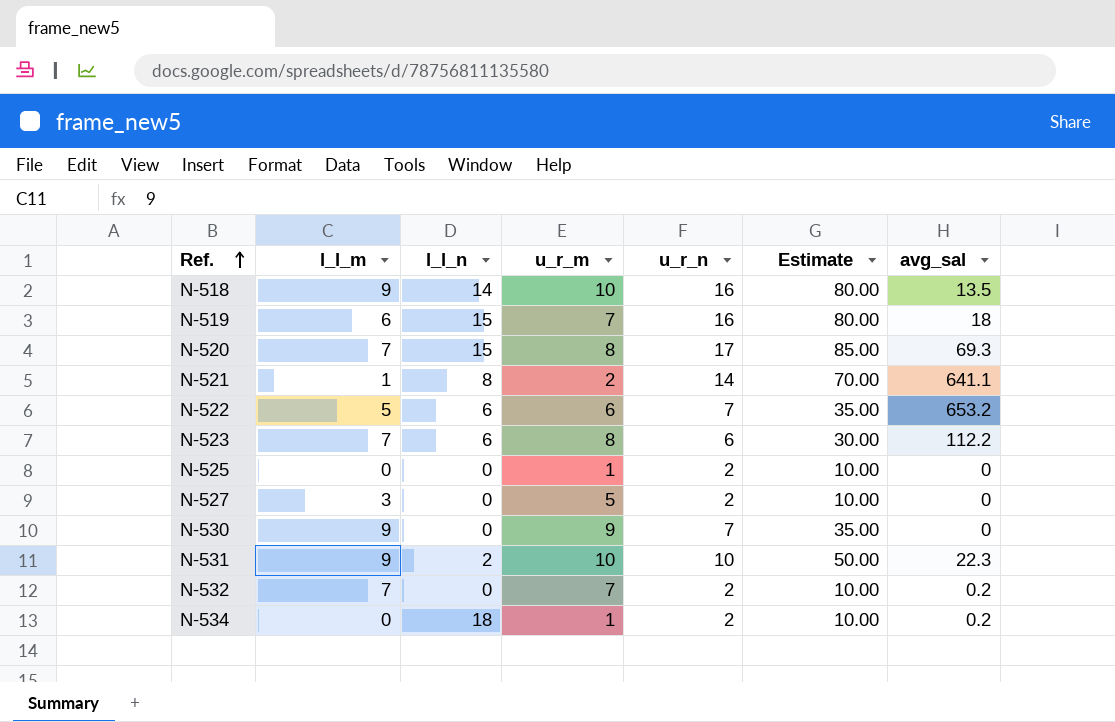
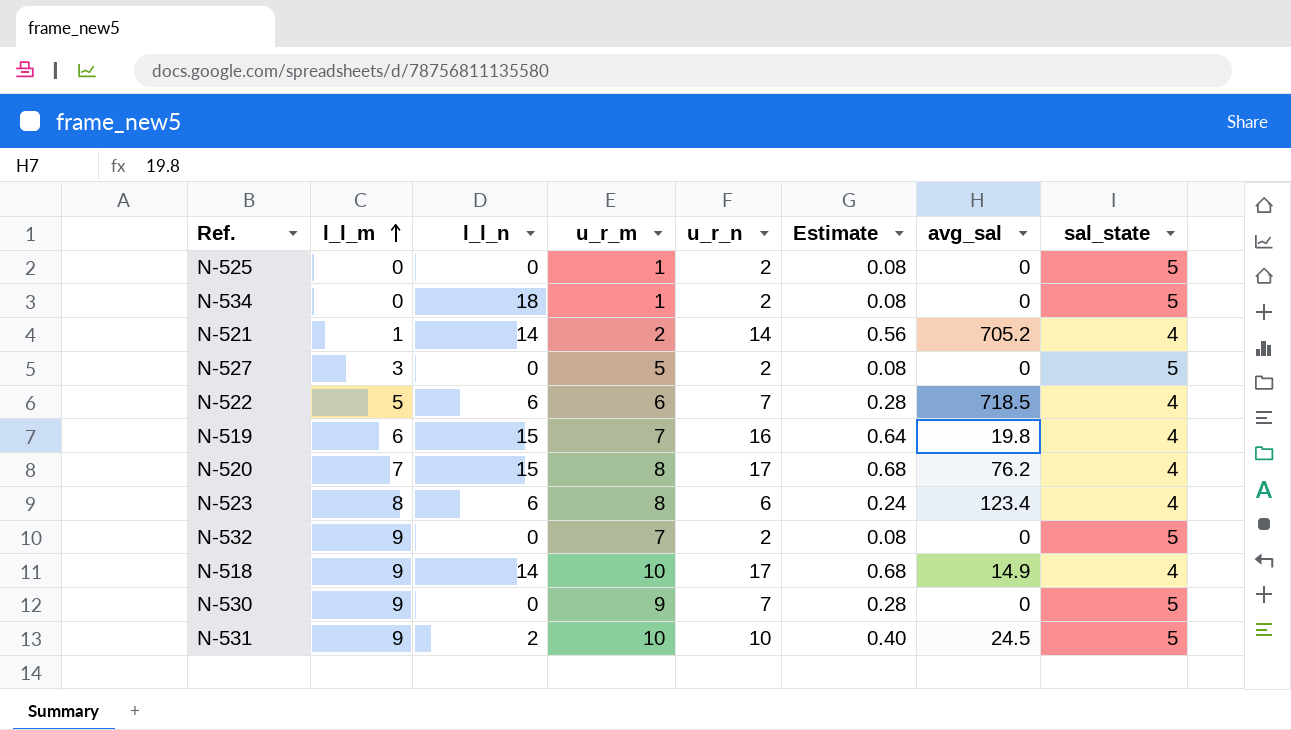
row order: Ref. ascending -> l_l_m ascending
column Estimate | formula: [u_r_n] * 5 -> [u_r_n] * 0.04
column sal_state | position: none -> 8
N-534 | avg_sal: 0.2 -> 0
N-521 | l_l_n: 8 -> 14
N-521 | avg_sal: 641.1 -> 705.2
N-522 | avg_sal: 653.2 -> 718.5
N-519 | avg_sal: 18 -> 19.8
N-520 | avg_sal: 69.3 -> 76.2
N-523 | l_l_m: 7 -> 8
N-523 | avg_sal: 112.2 -> 123.4
N-532 | l_l_m: 7 -> 9
N-532 | avg_sal: 0.2 -> 0
N-518 | u_r_n: 16 -> 17
N-518 | avg_sal: 13.5 -> 14.9
N-531 | avg_sal: 22.3 -> 24.5

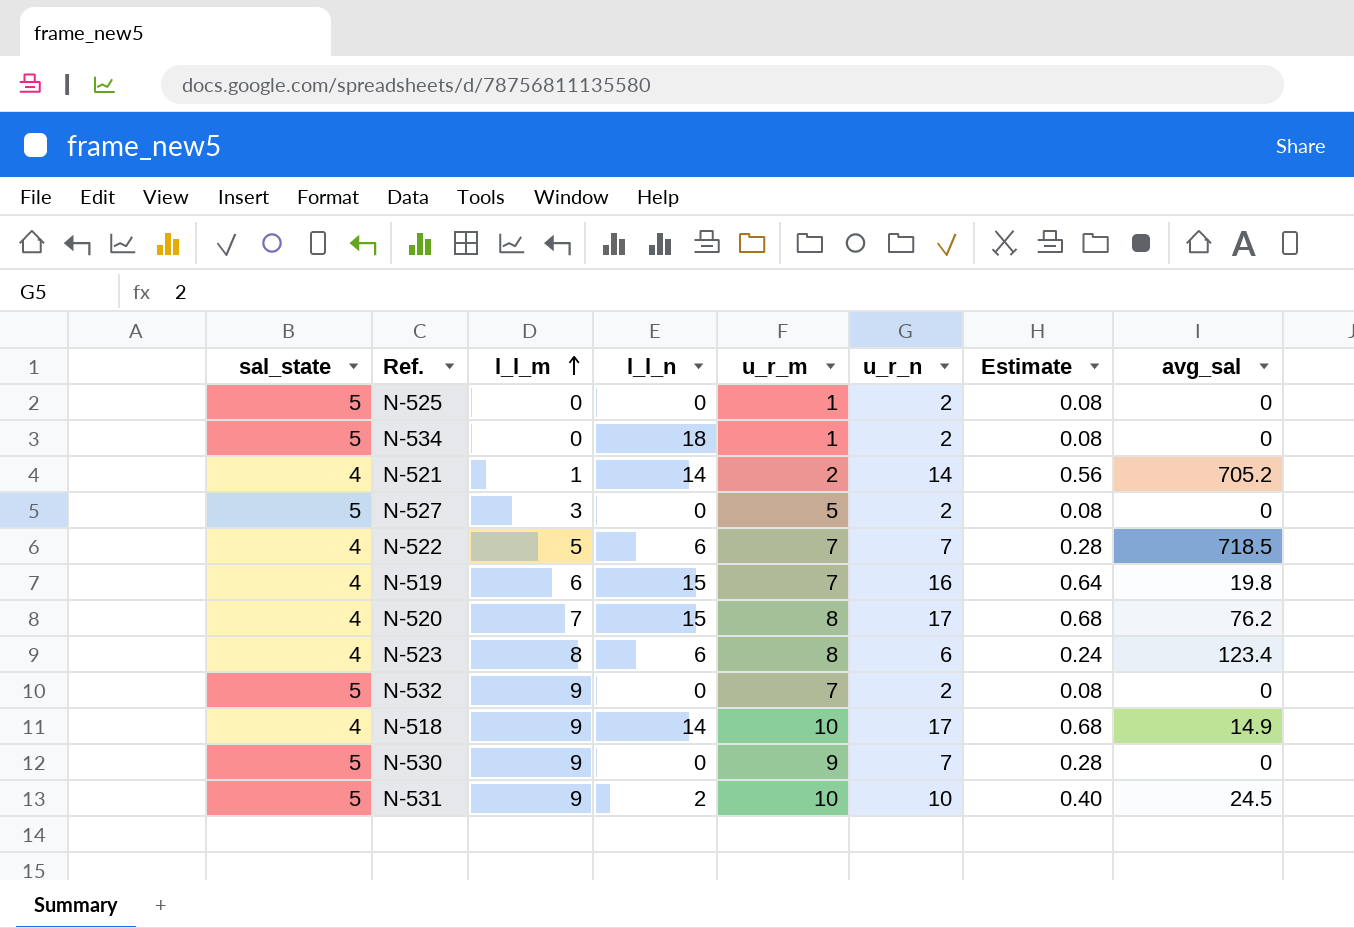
column sal_state | position: 8 -> 1
N-522 | u_r_m: 6 -> 7

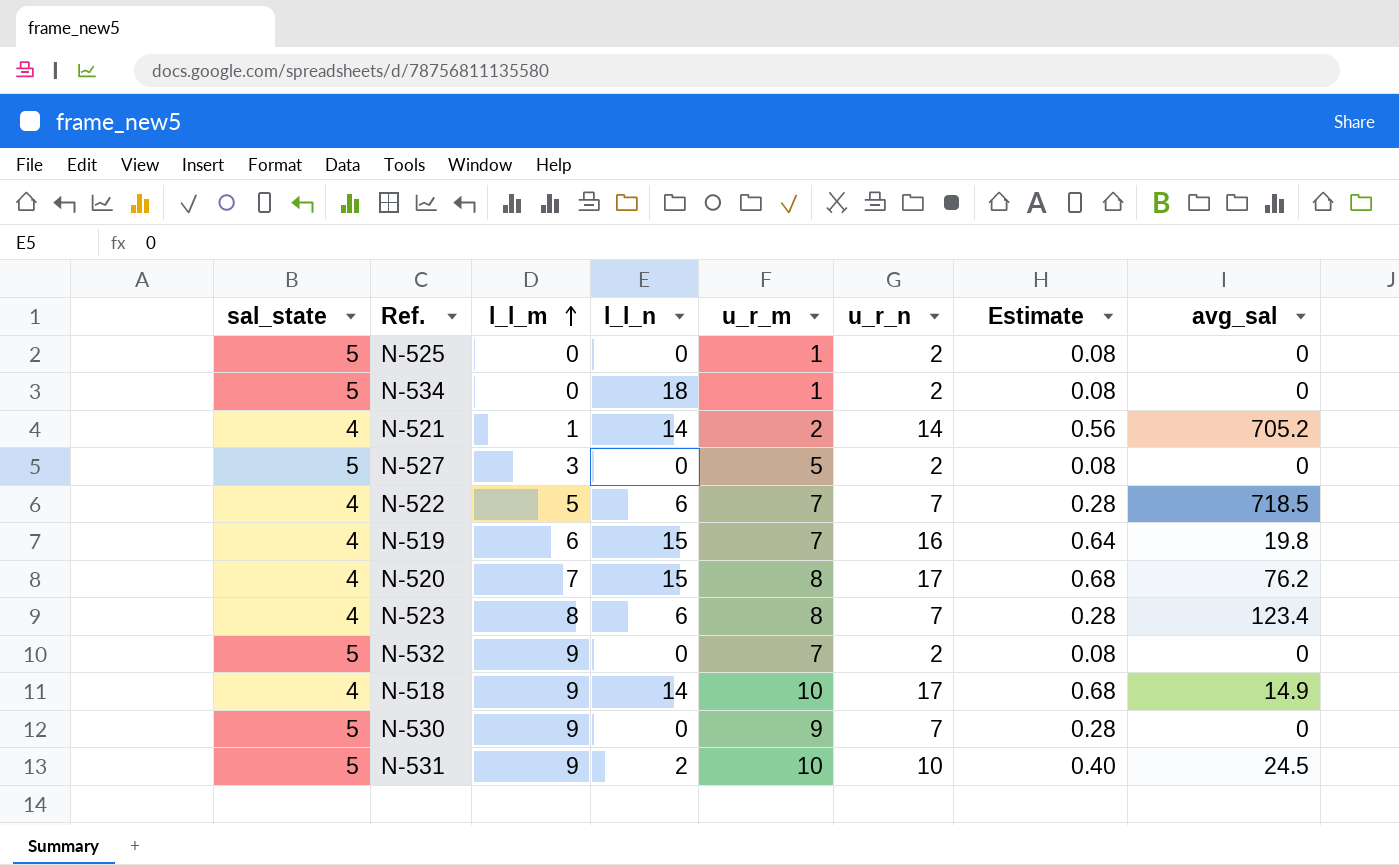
N-523 | u_r_n: 6 -> 7
N-523 | Estimate: 0.24 -> 0.28

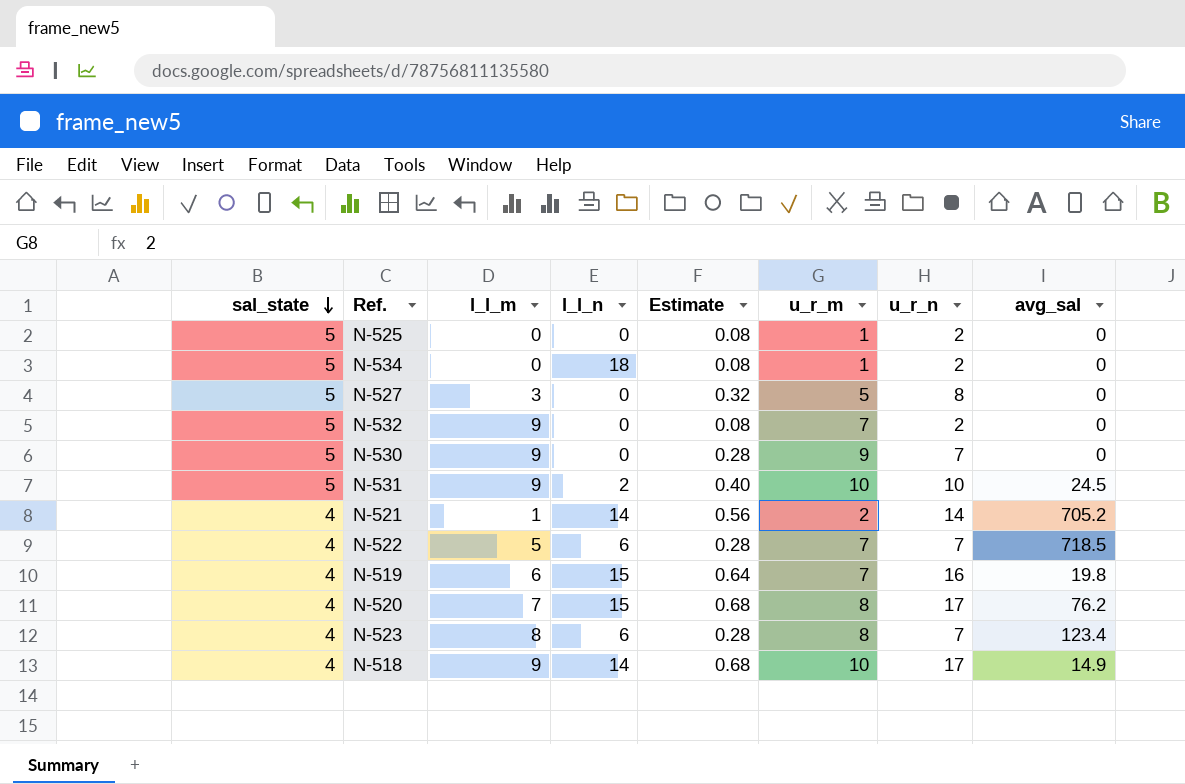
row order: l_l_m ascending -> sal_state descending
column Estimate | position: 7 -> 5
N-527 | Estimate: 0.08 -> 0.32
N-527 | u_r_n: 2 -> 8

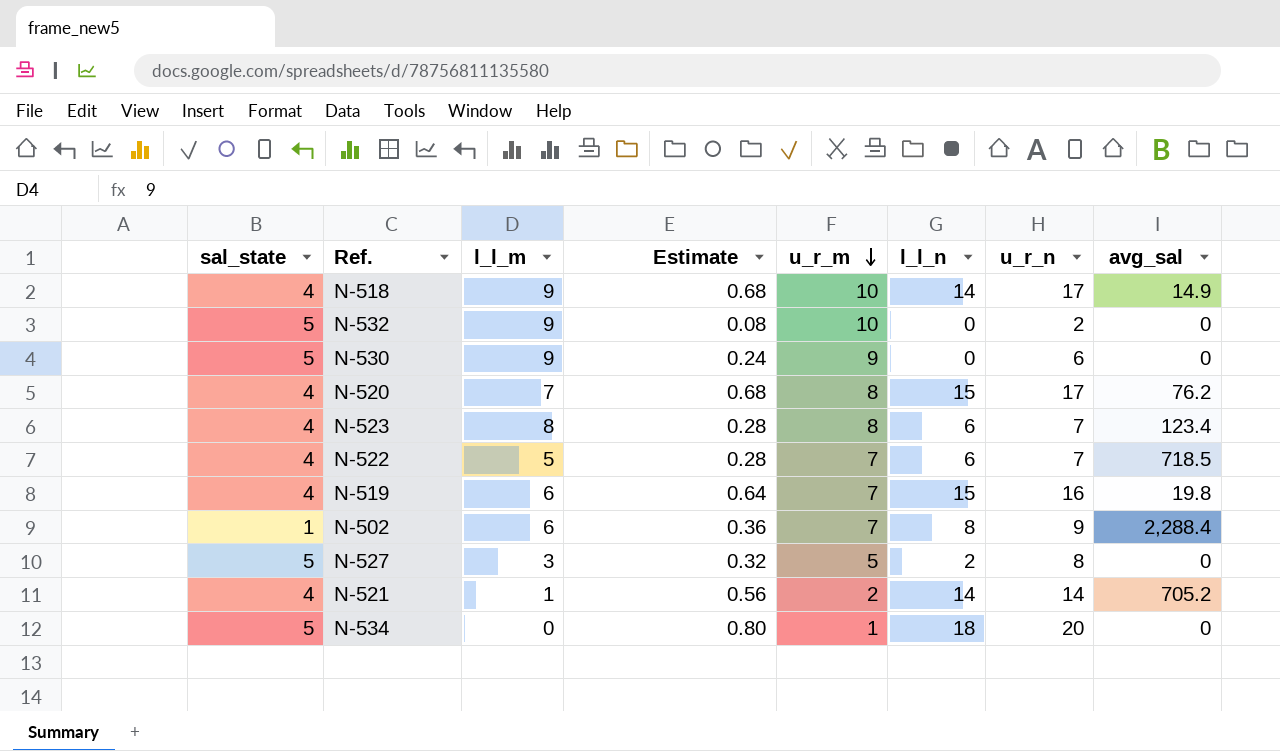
row order: sal_state descending -> u_r_m descending
column l_l_n | position: 4 -> 6
row N-525: 5 | 0 | 0 | 0.08 | 1 | 2 | 0 -> none
row N-531: 5 | 9 | 2 | 0.40 | 10 | 10 | 24.5 -> none
N-532 | u_r_m: 7 -> 10
N-530 | Estimate: 0.28 -> 0.24
N-530 | u_r_n: 7 -> 6
row N-502: none -> 1 | 6 | 0.36 | 7 | 8 | 9 | 2,288.4
N-527 | l_l_n: 0 -> 2
N-534 | Estimate: 0.08 -> 0.80
N-534 | u_r_n: 2 -> 20

